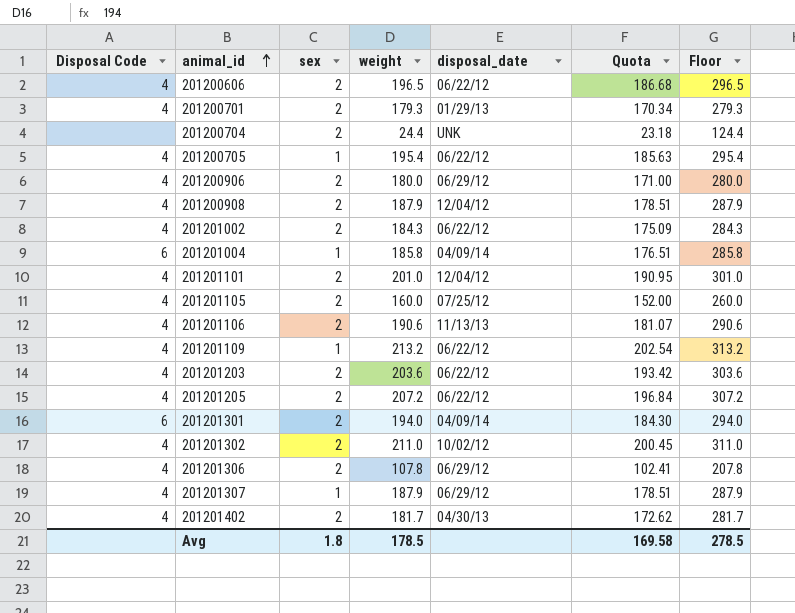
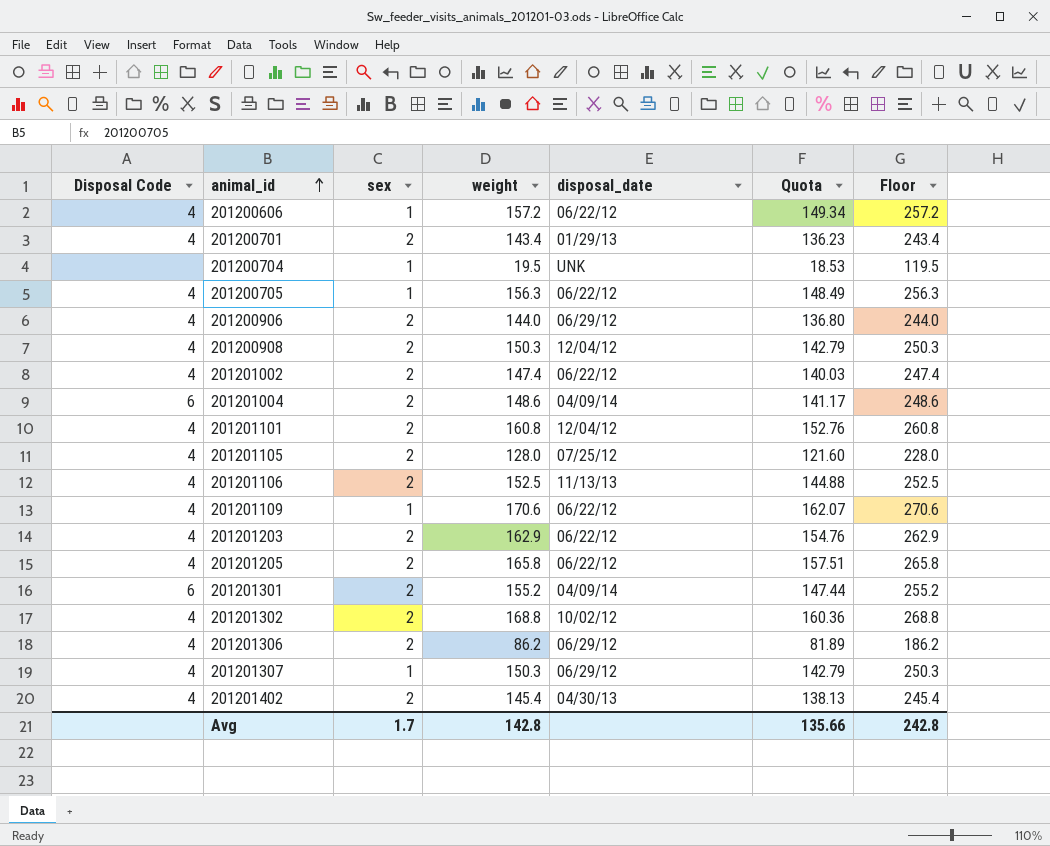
201200606 | sex: 2 -> 1
201200606 | weight: 196.5 -> 157.2
201200606 | Quota: 186.68 -> 149.34
201200606 | Floor: 296.5 -> 257.2
201200701 | weight: 179.3 -> 143.4
201200701 | Quota: 170.34 -> 136.23
201200701 | Floor: 279.3 -> 243.4
201200704 | sex: 2 -> 1
201200704 | weight: 24.4 -> 19.5
201200704 | Quota: 23.18 -> 18.53
201200704 | Floor: 124.4 -> 119.5
201200705 | weight: 195.4 -> 156.3
201200705 | Quota: 185.63 -> 148.49
201200705 | Floor: 295.4 -> 256.3
201200906 | weight: 180.0 -> 144.0
201200906 | Quota: 171.00 -> 136.80
201200906 | Floor: 280.0 -> 244.0
201200908 | weight: 187.9 -> 150.3
201200908 | Quota: 178.51 -> 142.79
201200908 | Floor: 287.9 -> 250.3
201201002 | weight: 184.3 -> 147.4
201201002 | Quota: 175.09 -> 140.03
201201002 | Floor: 284.3 -> 247.4
201201004 | sex: 1 -> 2
201201004 | weight: 185.8 -> 148.6
201201004 | Quota: 176.51 -> 141.17
201201004 | Floor: 285.8 -> 248.6
201201101 | weight: 201.0 -> 160.8
201201101 | Quota: 190.95 -> 152.76
201201101 | Floor: 301.0 -> 260.8
201201105 | weight: 160.0 -> 128.0
201201105 | Quota: 152.00 -> 121.60
201201105 | Floor: 260.0 -> 228.0
201201106 | weight: 190.6 -> 152.5
201201106 | Quota: 181.07 -> 144.88
201201106 | Floor: 290.6 -> 252.5
201201109 | weight: 213.2 -> 170.6
201201109 | Quota: 202.54 -> 162.07
201201109 | Floor: 313.2 -> 270.6
201201203 | weight: 203.6 -> 162.9
201201203 | Quota: 193.42 -> 154.76
201201203 | Floor: 303.6 -> 262.9
201201205 | weight: 207.2 -> 165.8
201201205 | Quota: 196.84 -> 157.51
201201205 | Floor: 307.2 -> 265.8
201201301 | weight: 194.0 -> 155.2
201201301 | Quota: 184.30 -> 147.44
201201301 | Floor: 294.0 -> 255.2
201201302 | weight: 211.0 -> 168.8
201201302 | Quota: 200.45 -> 160.36
201201302 | Floor: 311.0 -> 268.8
201201306 | weight: 107.8 -> 86.2
201201306 | Quota: 102.41 -> 81.89
201201306 | Floor: 207.8 -> 186.2
201201307 | weight: 187.9 -> 150.3
201201307 | Quota: 178.51 -> 142.79
201201307 | Floor: 287.9 -> 250.3
201201402 | weight: 181.7 -> 145.4
201201402 | Quota: 172.62 -> 138.13
201201402 | Floor: 281.7 -> 245.4
Avg | sex: 1.8 -> 1.7
Avg | weight: 178.5 -> 142.8
Avg | Quota: 169.58 -> 135.66
Avg | Floor: 278.5 -> 242.8

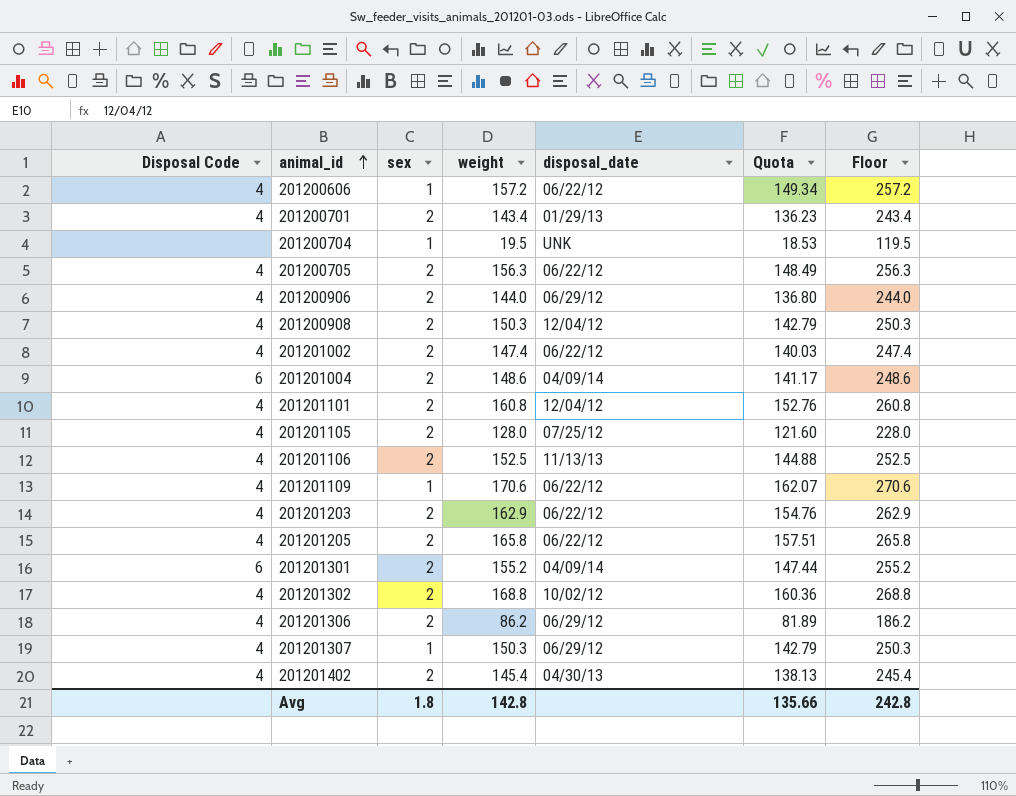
201200705 | sex: 1 -> 2
Avg | sex: 1.7 -> 1.8

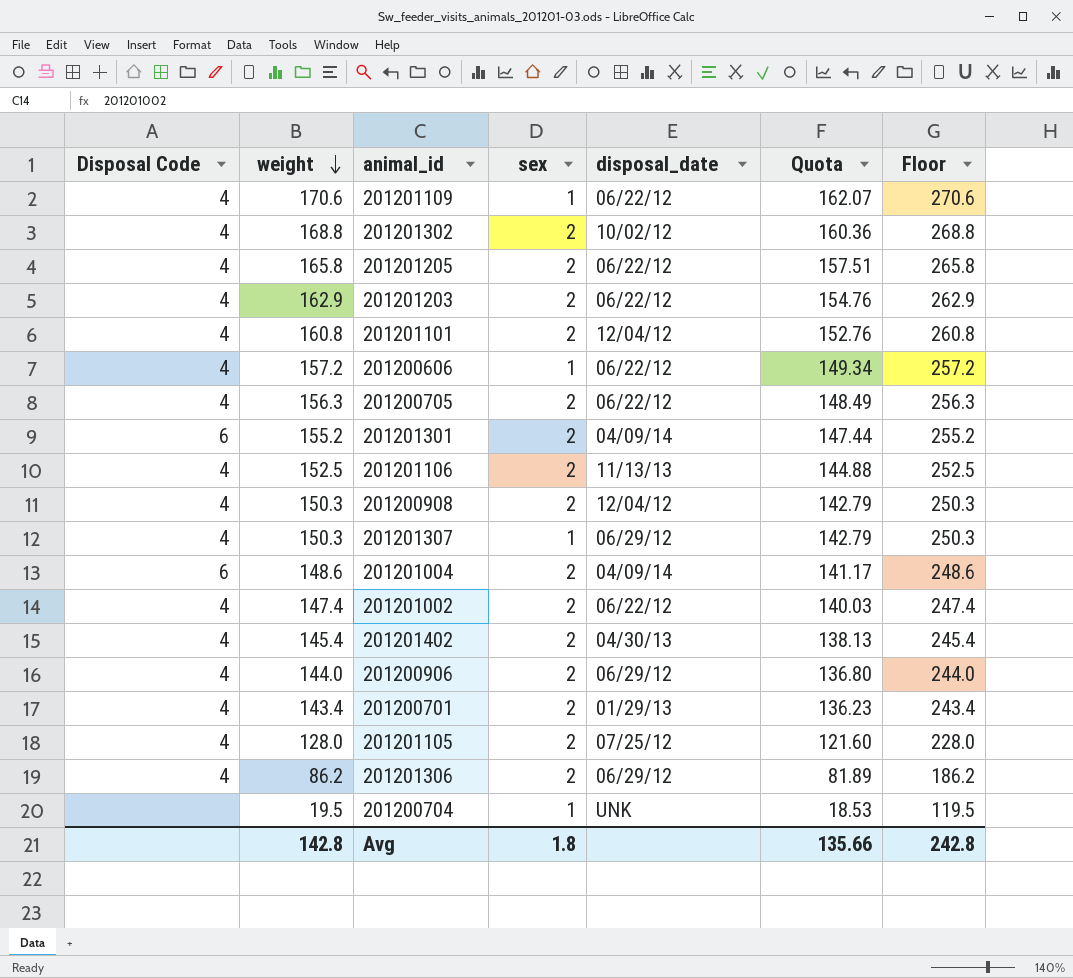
row order: animal_id ascending -> weight descending
column weight | position: 4 -> 2

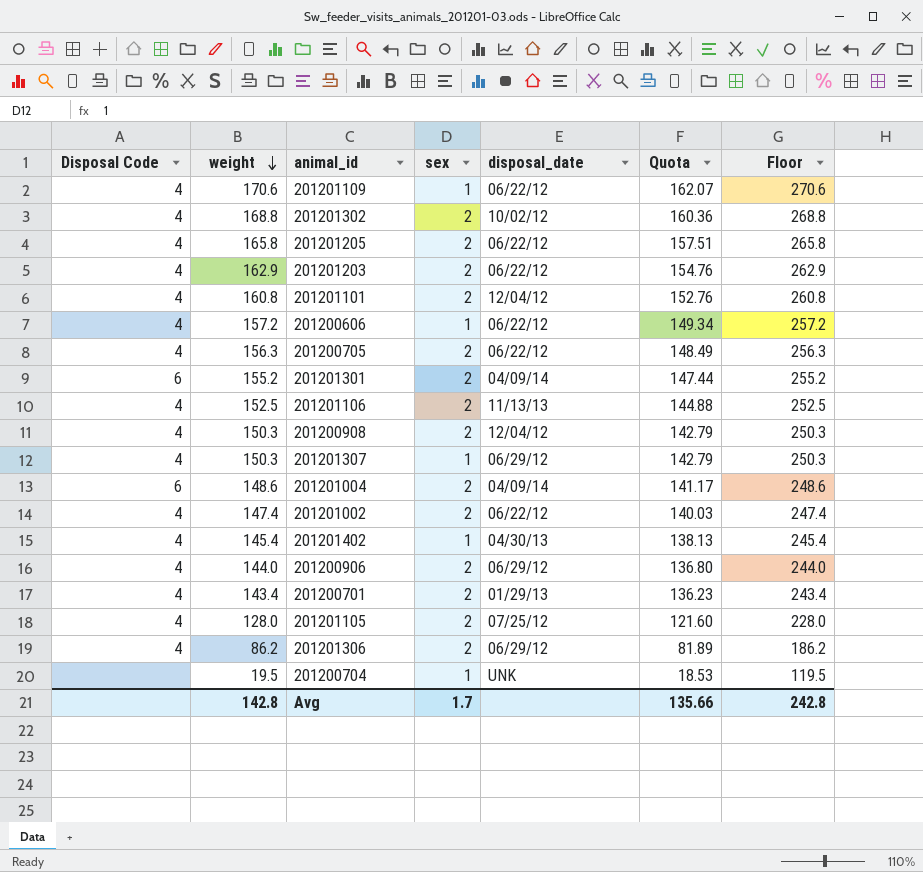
201201402 | sex: 2 -> 1
Avg | sex: 1.8 -> 1.7

